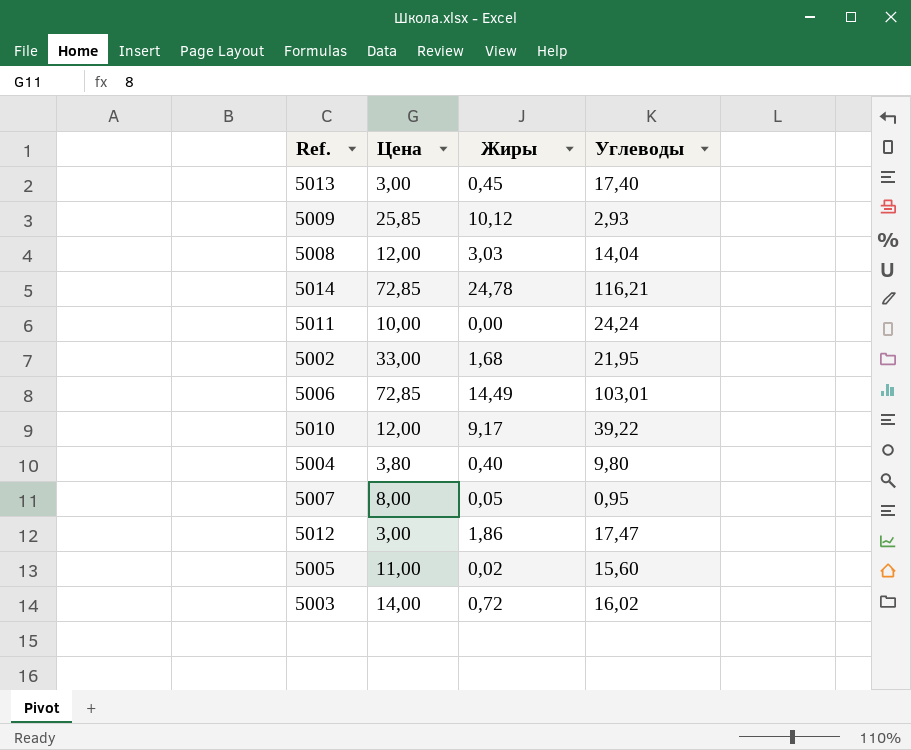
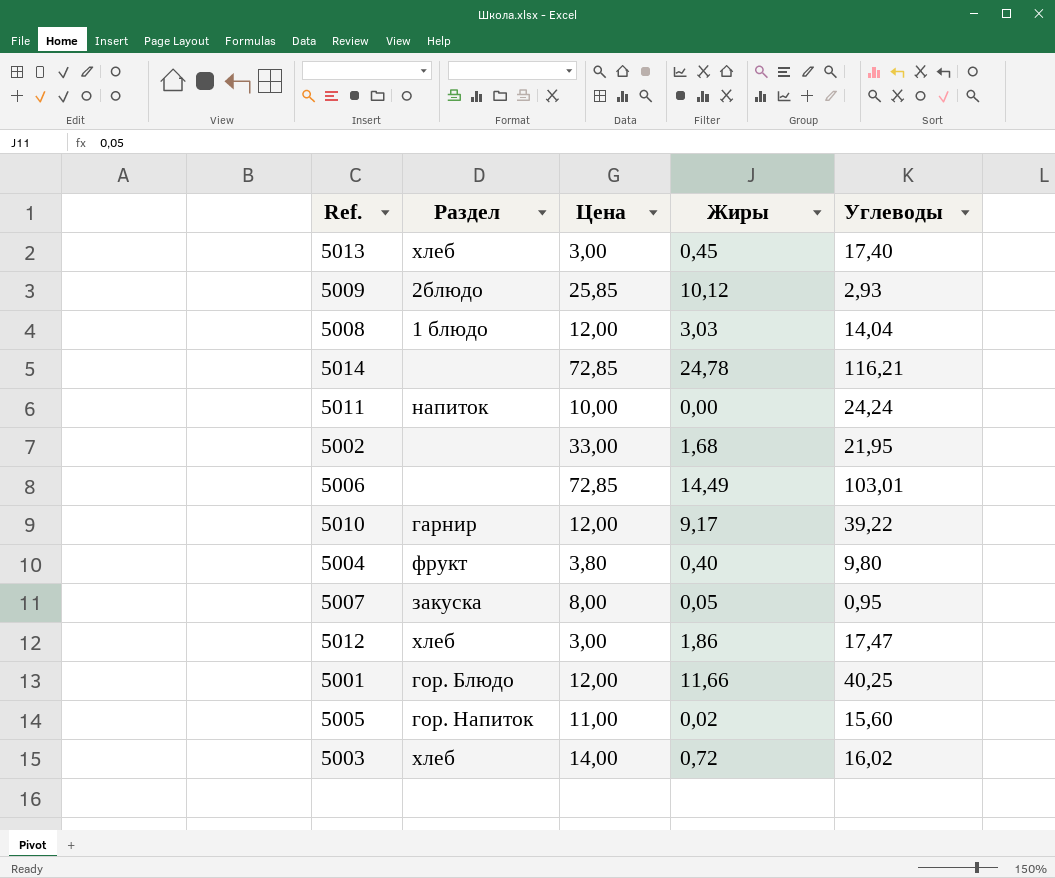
column Раздел | position: none -> 2
row 5001: none -> гор. Блюдо | 12,00 | 11,66 | 40,25

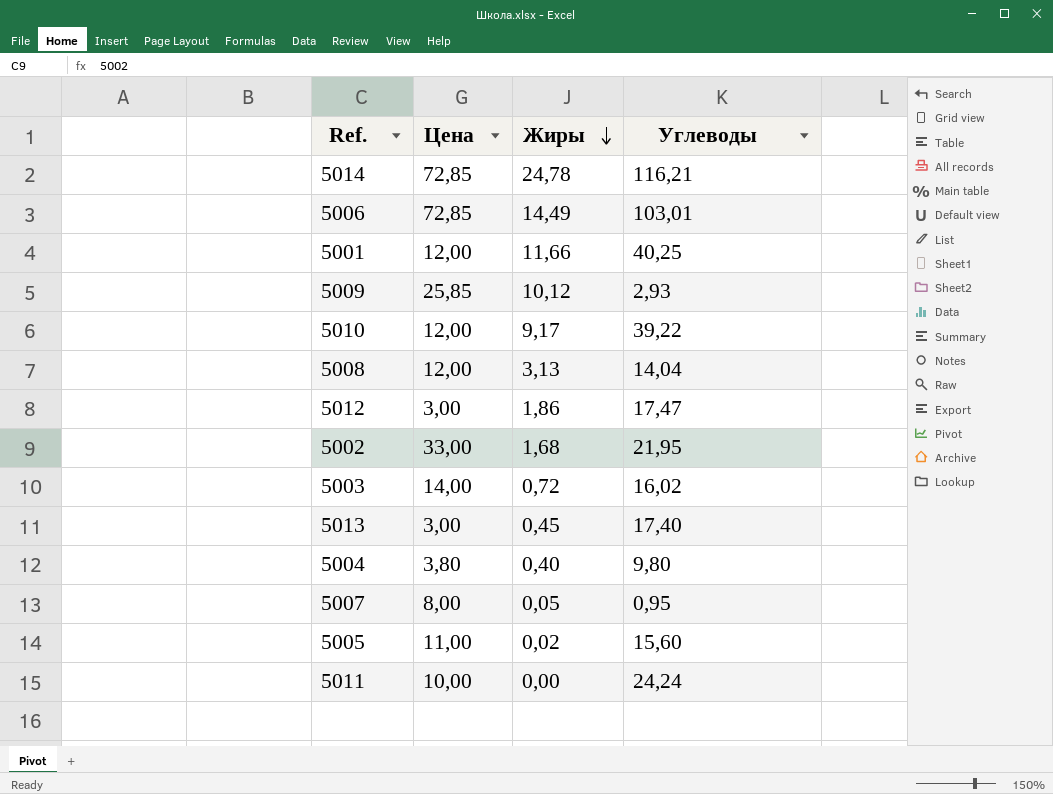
row order: none -> Жиры descending
column Раздел | position: 2 -> none
5008 | Жиры: 3,03 -> 3,13

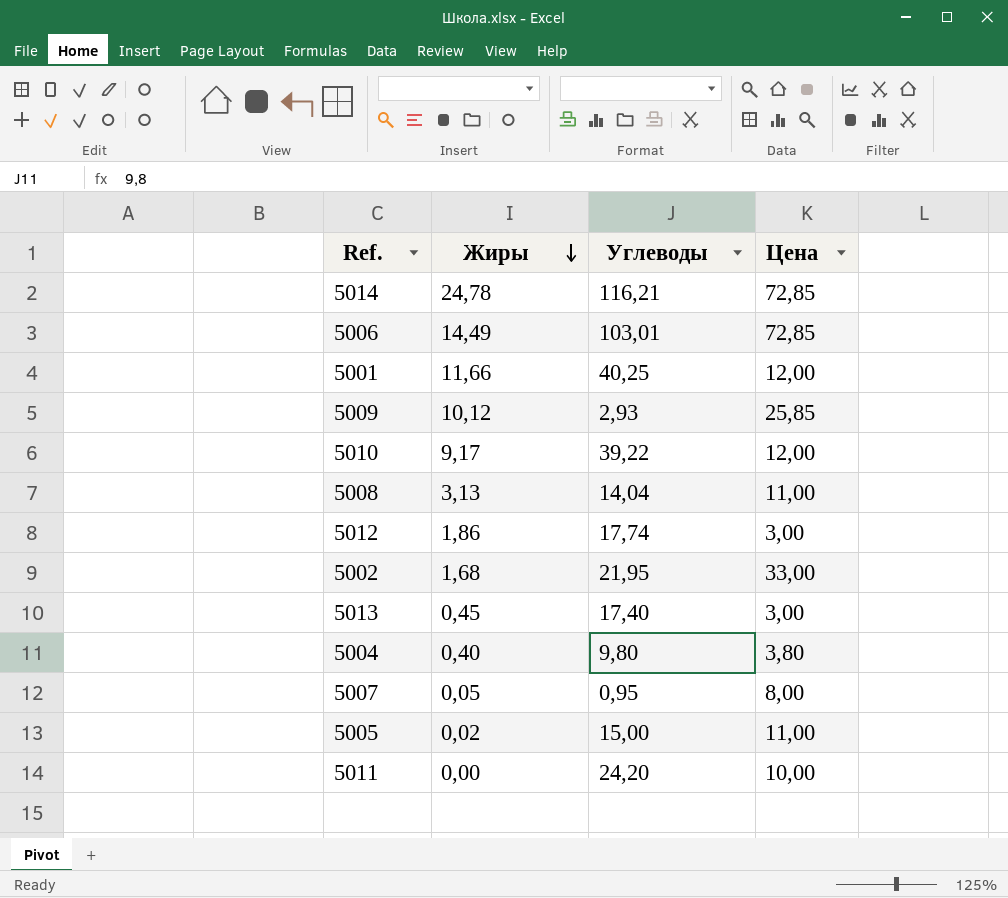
column Цена | position: 2 -> 4
row 5003: 14,00 | 0,72 | 16,02 -> none
5008 | Цена: 12,00 -> 11,00
5012 | Углеводы: 17,47 -> 17,74
5005 | Углеводы: 15,60 -> 15,00
5011 | Углеводы: 24,24 -> 24,20

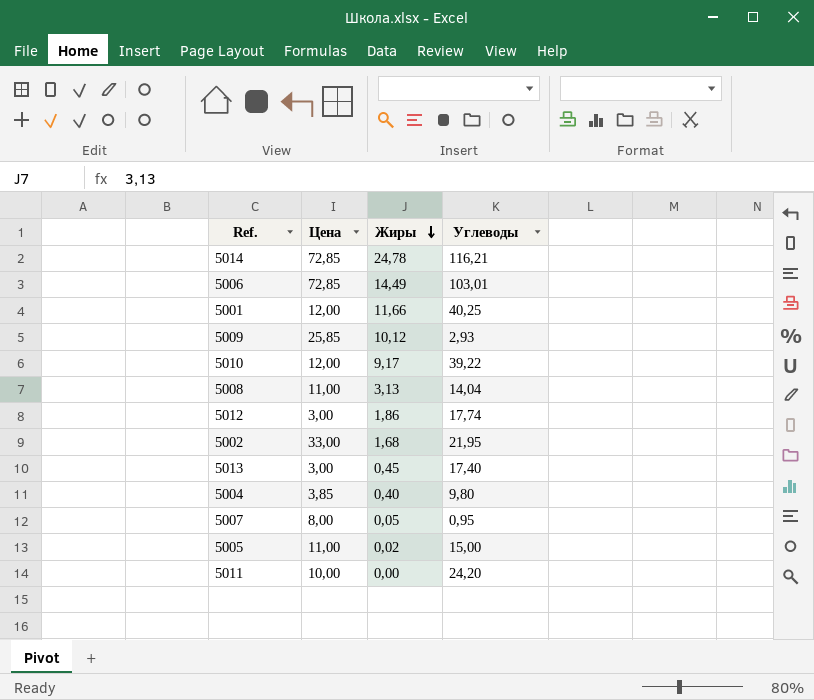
column Цена | position: 4 -> 2
5004 | Цена: 3,80 -> 3,85

